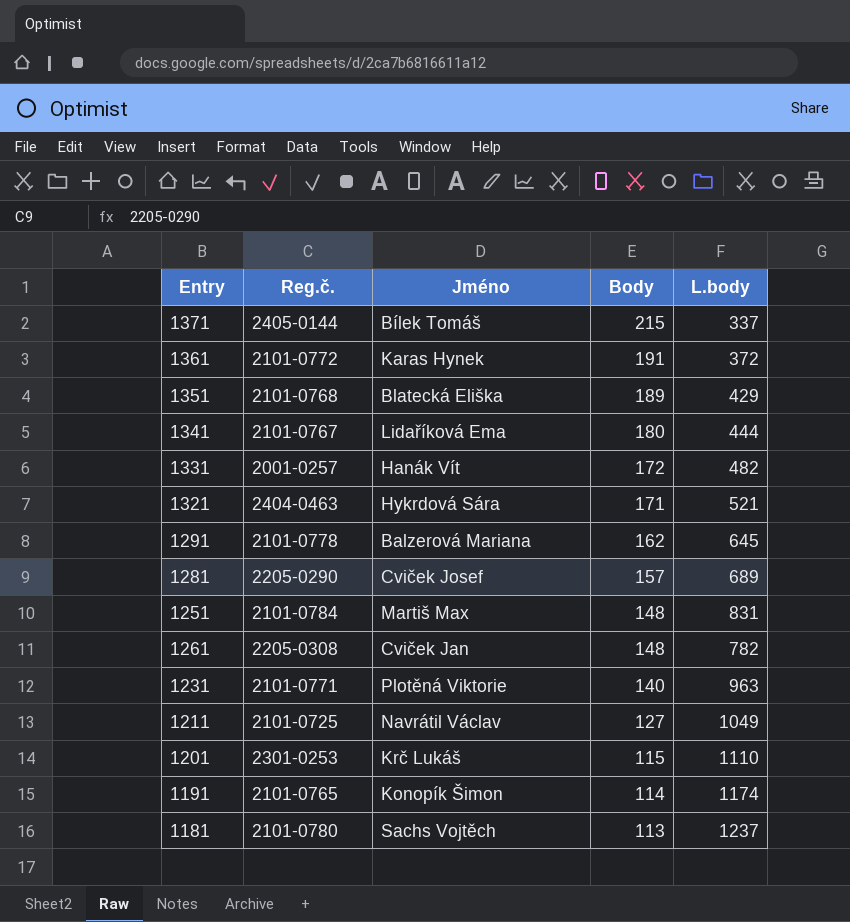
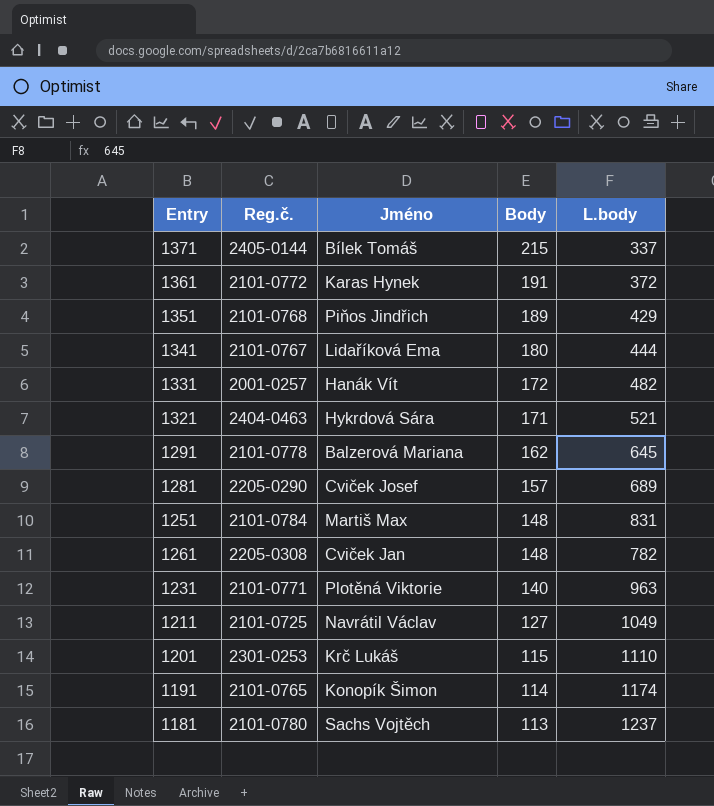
1351 | Jméno: Blatecká Eliška -> Piňos Jindřich

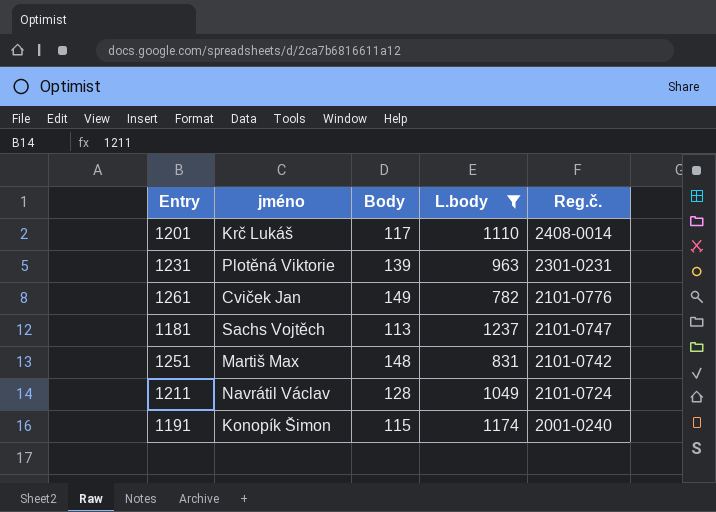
filter: none -> L.body >= 782
row order: Body descending -> Reg.č. descending
column name: Jméno -> jméno
column Reg.č. | position: 2 -> 5
1201 | Body: 115 -> 117
1201 | Reg.č.: 2301-0253 -> 2408-0014
1231 | Body: 140 -> 139
1231 | Reg.č.: 2101-0771 -> 2301-0231
1261 | Body: 148 -> 149
1261 | Reg.č.: 2205-0308 -> 2101-0776
1181 | Reg.č.: 2101-0780 -> 2101-0747
1251 | Reg.č.: 2101-0784 -> 2101-0742
1211 | Body: 127 -> 128
1211 | Reg.č.: 2101-0725 -> 2101-0724
1191 | Body: 114 -> 115
1191 | Reg.č.: 2101-0765 -> 2001-0240

